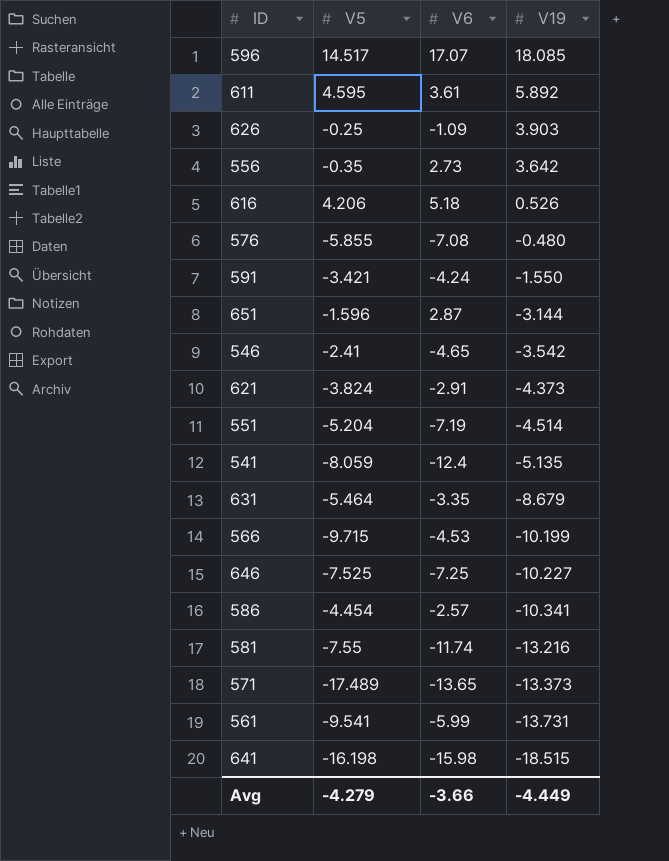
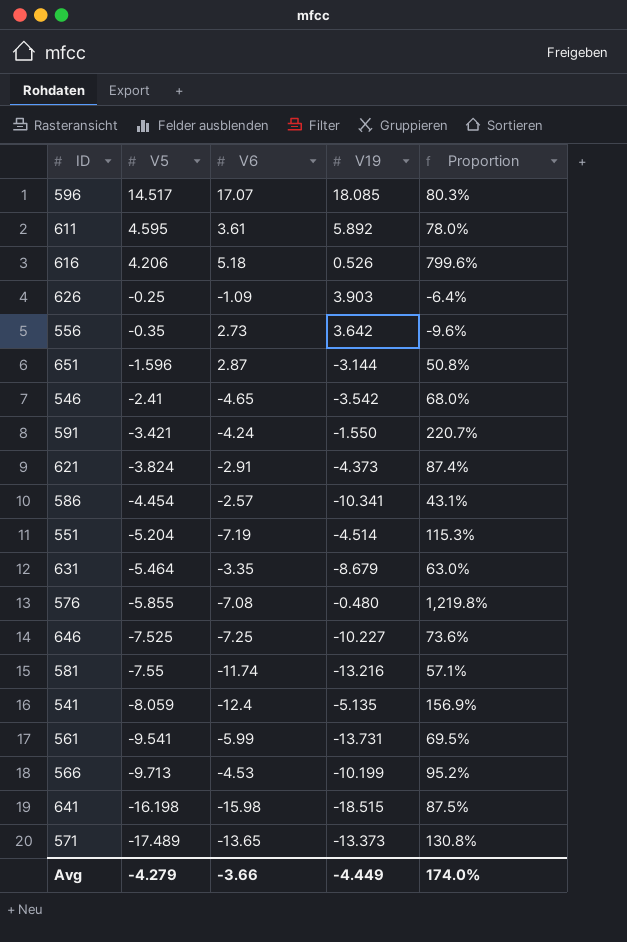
row order: V19 descending -> V5 descending
column Proportion | formula: none -> [V5] / [V19]
566 | V5: -9.715 -> -9.713

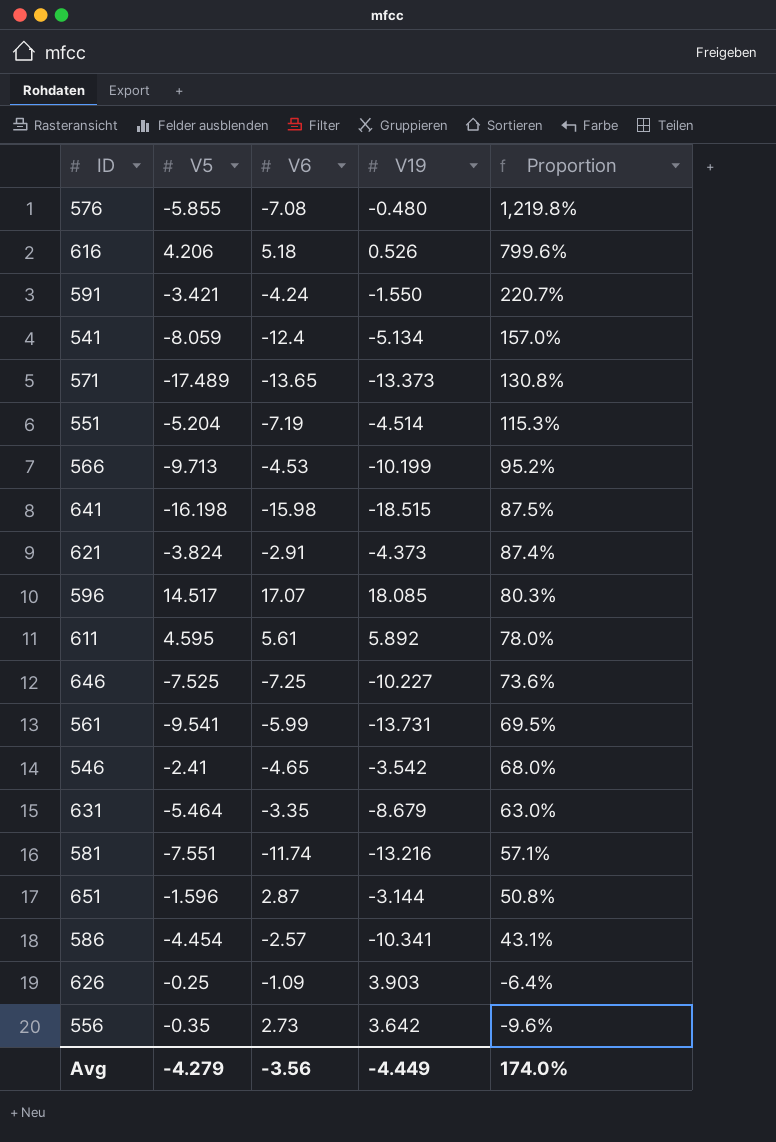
row order: V5 descending -> Proportion descending
541 | V19: -5.135 -> -5.134
541 | Proportion: 156.9% -> 157.0%
611 | V6: 3.61 -> 5.61
581 | V5: -7.55 -> -7.551
Avg | V6: -3.66 -> -3.56

